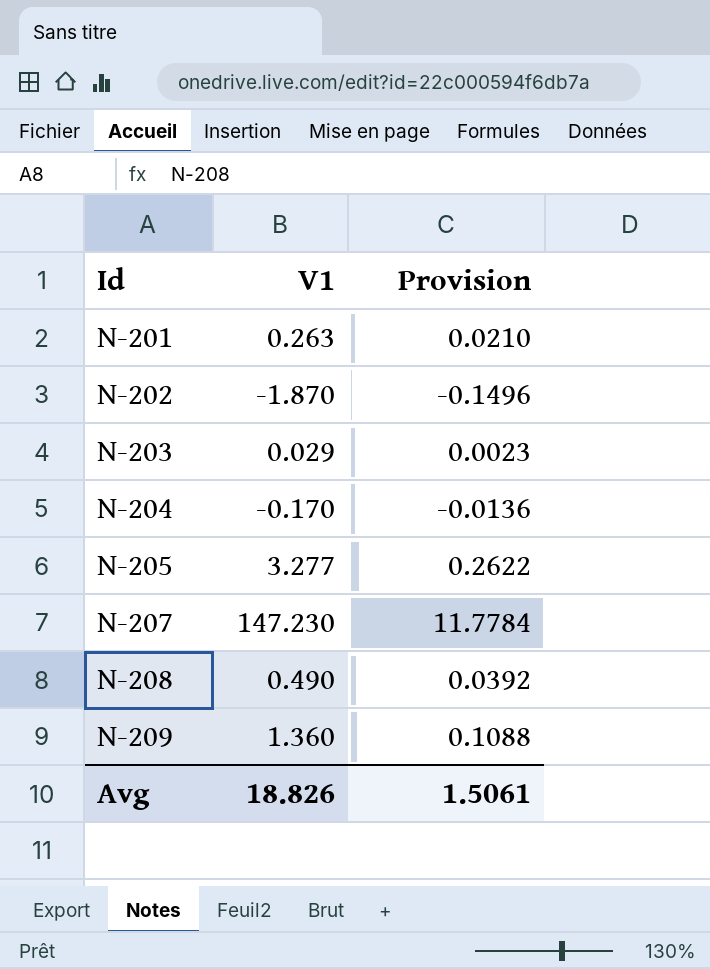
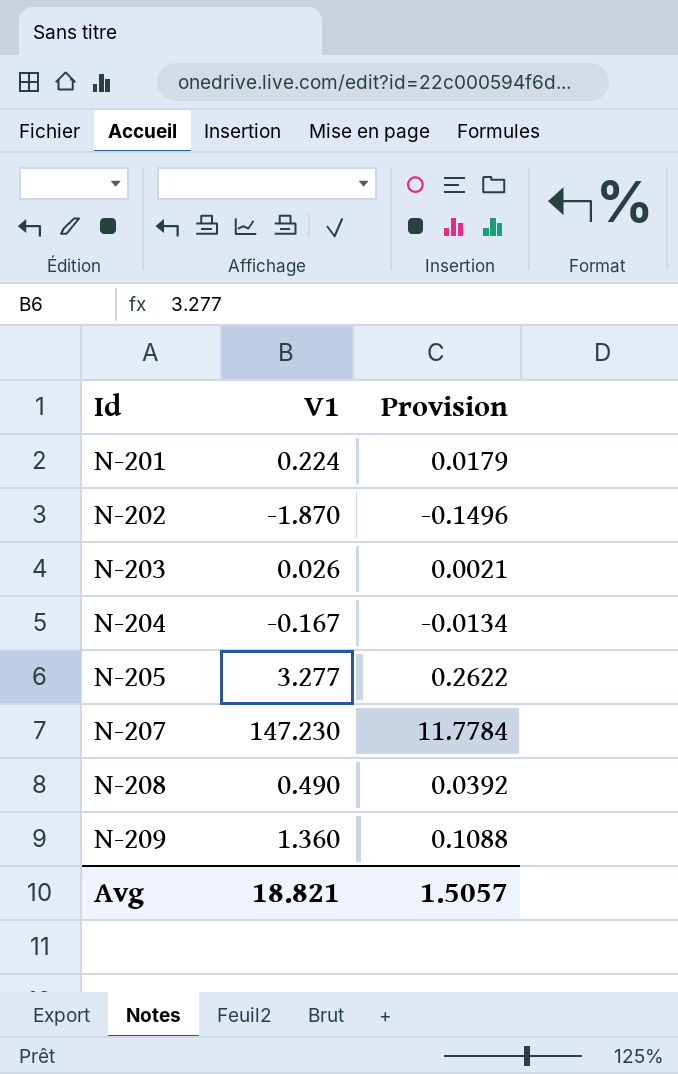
N-201 | V1: 0.263 -> 0.224
N-201 | Provision: 0.0210 -> 0.0179
N-203 | V1: 0.029 -> 0.026
N-203 | Provision: 0.0023 -> 0.0021
N-204 | V1: -0.170 -> -0.167
N-204 | Provision: -0.0136 -> -0.0134
Avg | V1: 18.826 -> 18.821
Avg | Provision: 1.5061 -> 1.5057

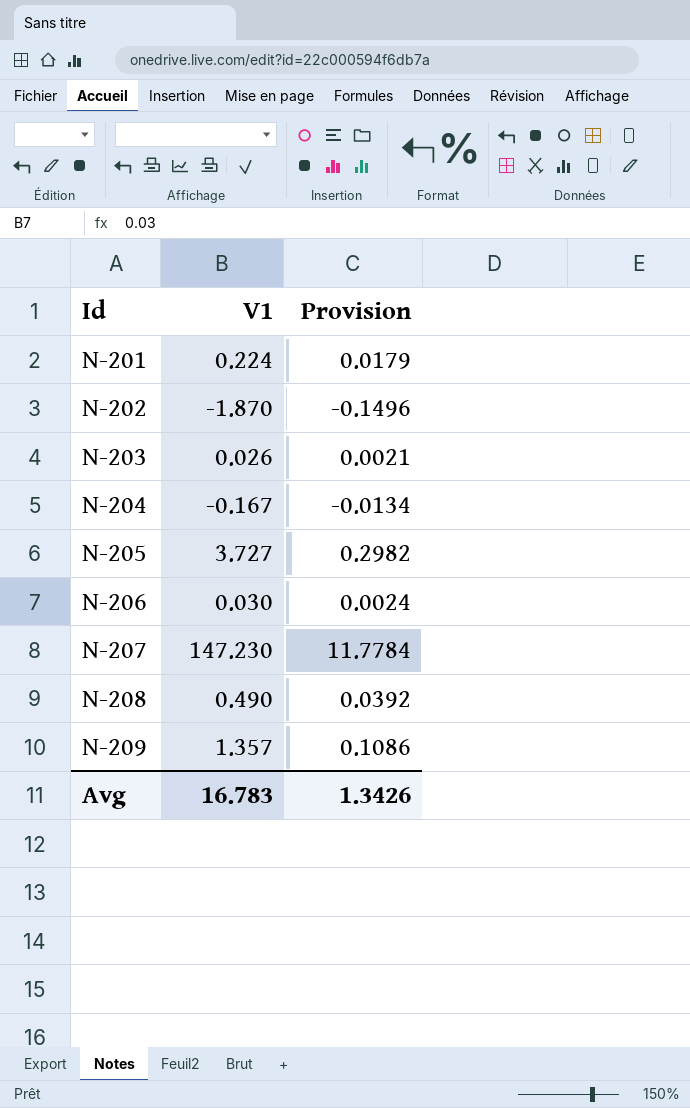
N-205 | V1: 3.277 -> 3.727
N-205 | Provision: 0.2622 -> 0.2982
row N-206: none -> 0.030 | 0.0024
N-209 | V1: 1.360 -> 1.357
N-209 | Provision: 0.1088 -> 0.1086
Avg | V1: 18.821 -> 16.783
Avg | Provision: 1.5057 -> 1.3426

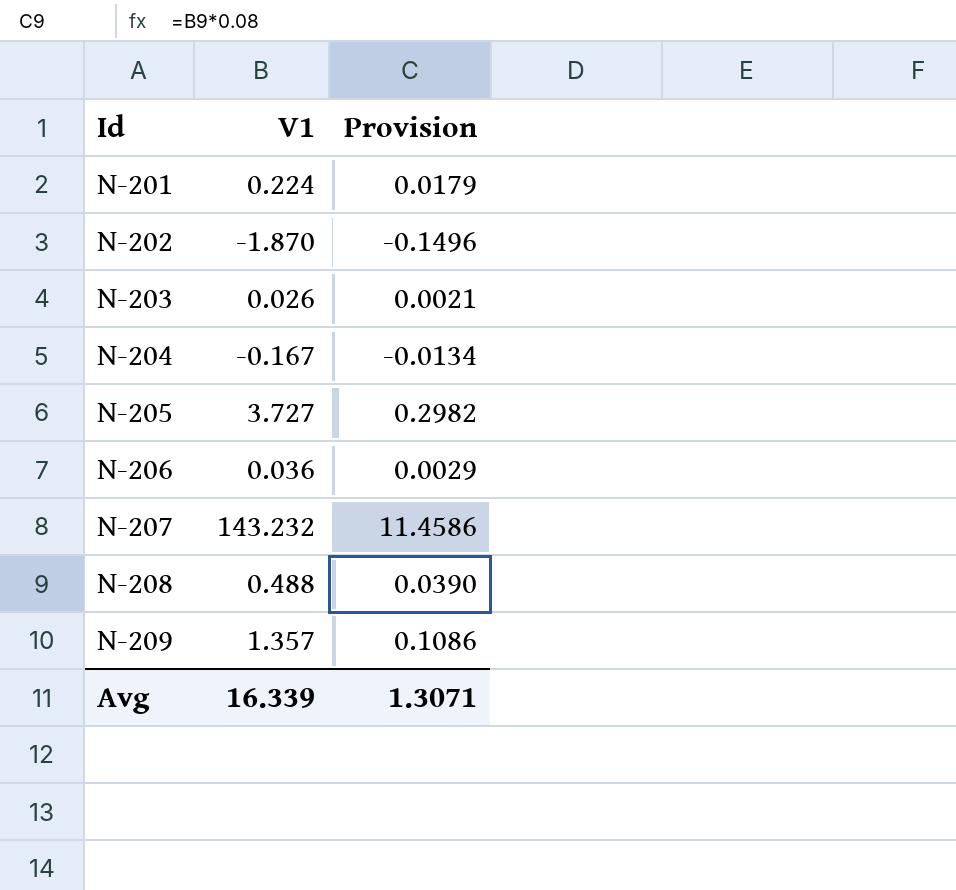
N-206 | V1: 0.030 -> 0.036
N-206 | Provision: 0.0024 -> 0.0029
N-207 | V1: 147.230 -> 143.232
N-207 | Provision: 11.7784 -> 11.4586
N-208 | V1: 0.490 -> 0.488
N-208 | Provision: 0.0392 -> 0.0390
Avg | V1: 16.783 -> 16.339
Avg | Provision: 1.3426 -> 1.3071

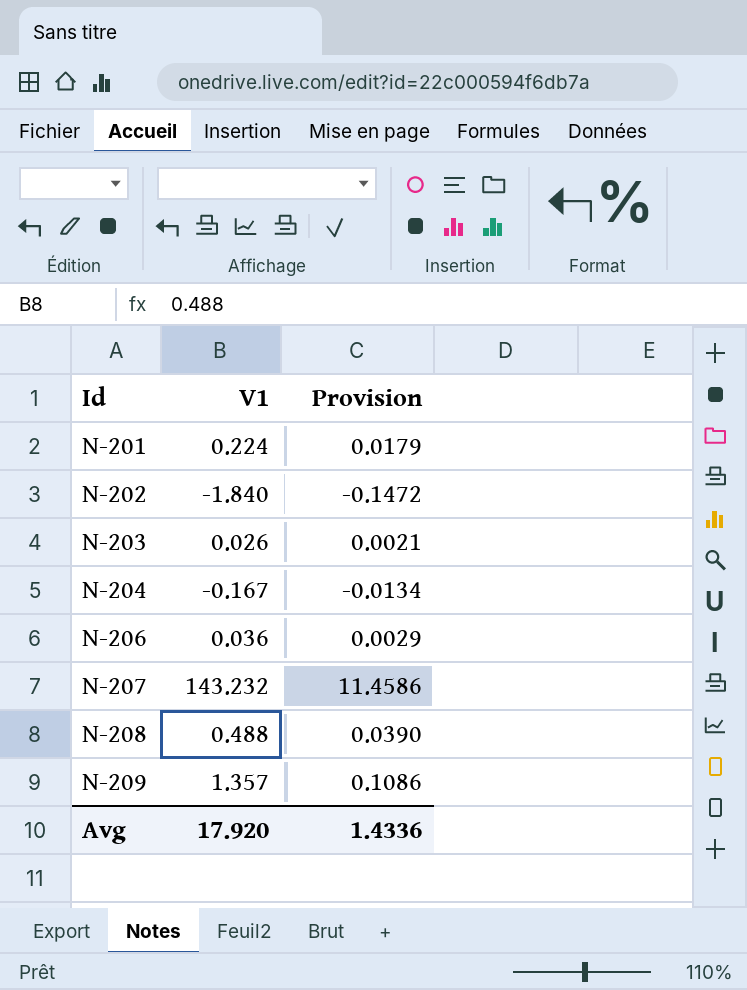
row N-205: 3.727 | 0.2982 -> none
N-202 | V1: -1.870 -> -1.840
N-202 | Provision: -0.1496 -> -0.1472
Avg | V1: 16.339 -> 17.920
Avg | Provision: 1.3071 -> 1.4336

